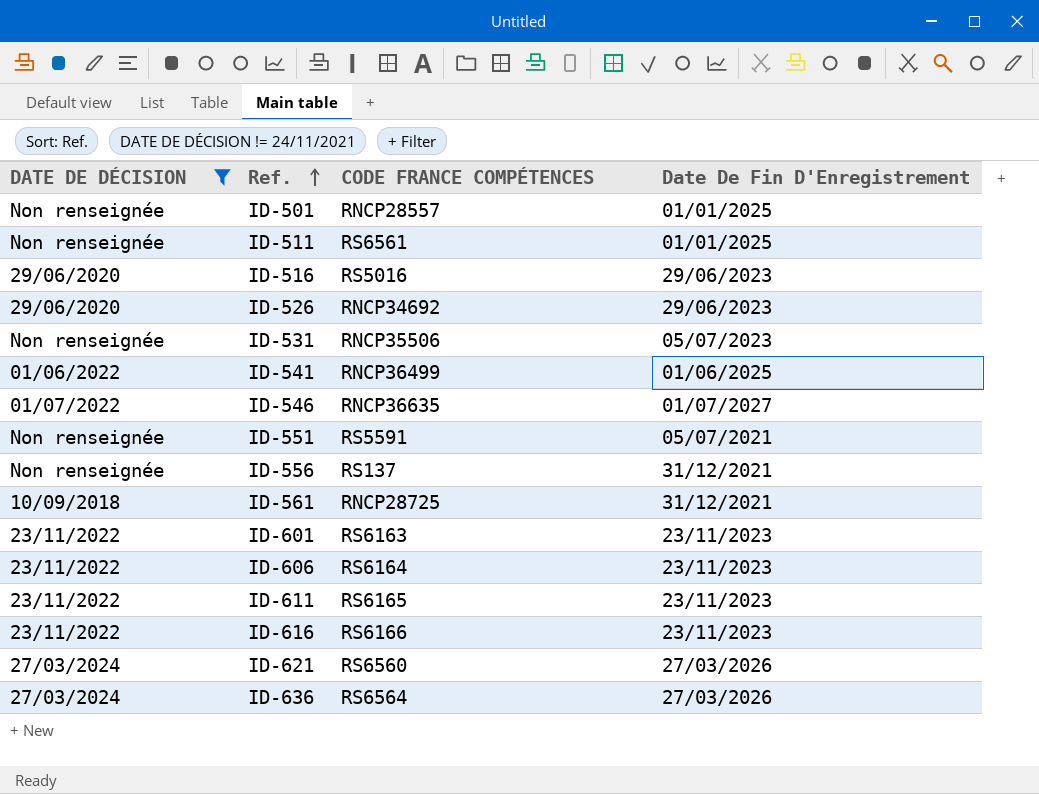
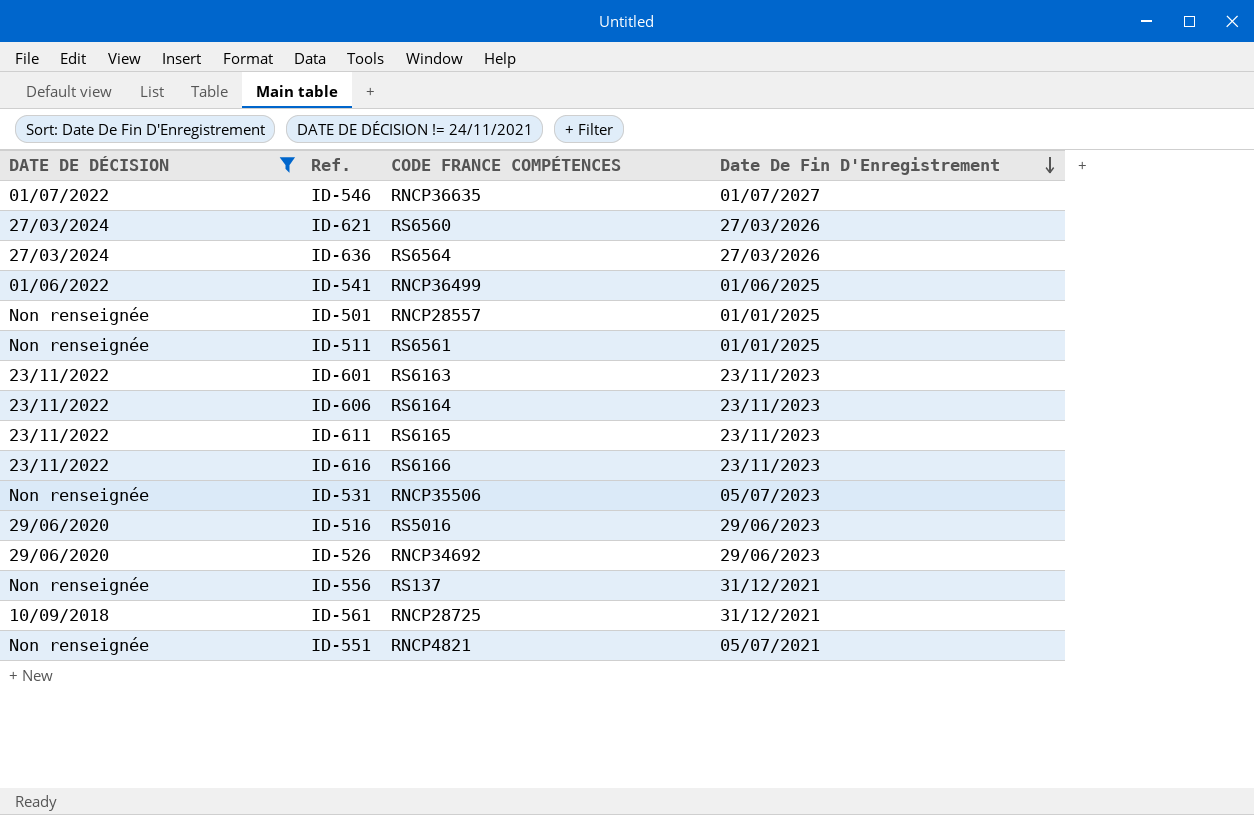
row order: Ref. ascending -> Date De Fin D'Enregistrement descending
ID-551 | CODE FRANCE COMPÉTENCES: RS5591 -> RNCP4821

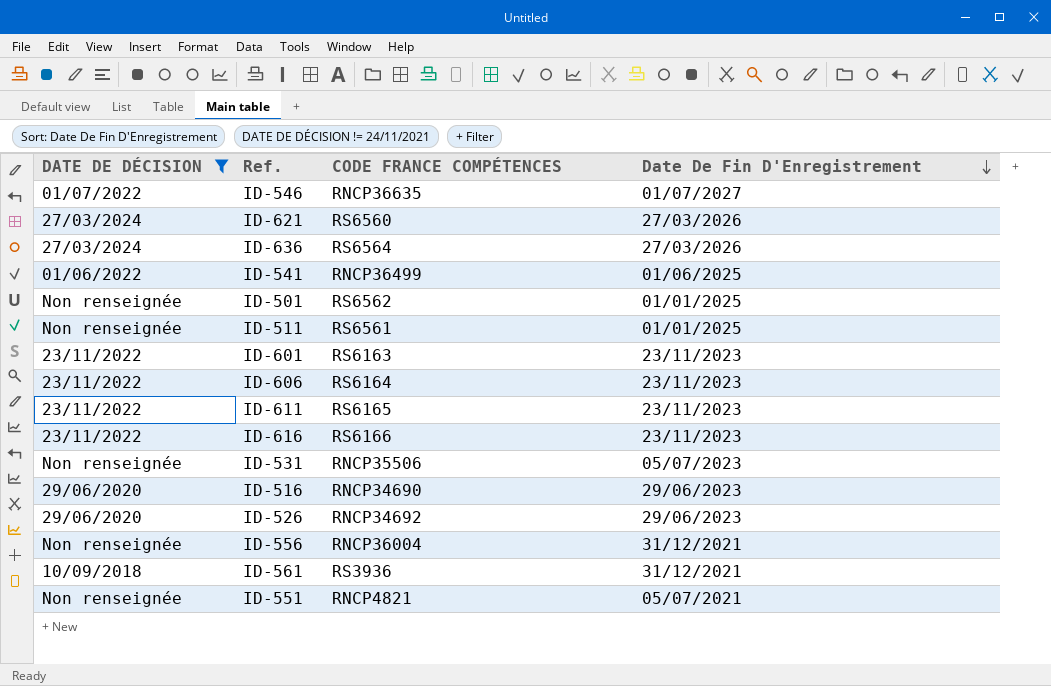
ID-501 | CODE FRANCE COMPÉTENCES: RNCP28557 -> RS6562
ID-516 | CODE FRANCE COMPÉTENCES: RS5016 -> RNCP34690
ID-556 | CODE FRANCE COMPÉTENCES: RS137 -> RNCP36004
ID-561 | CODE FRANCE COMPÉTENCES: RNCP28725 -> RS3936

